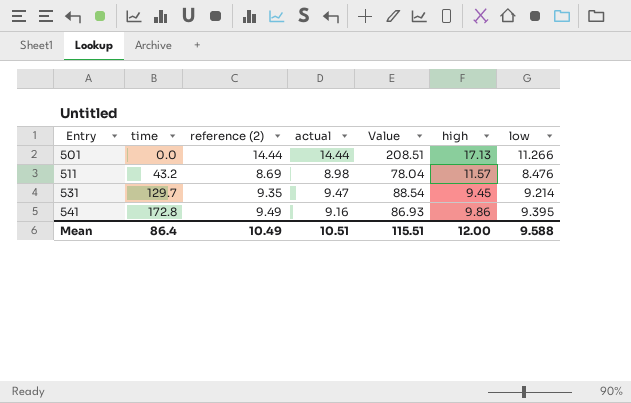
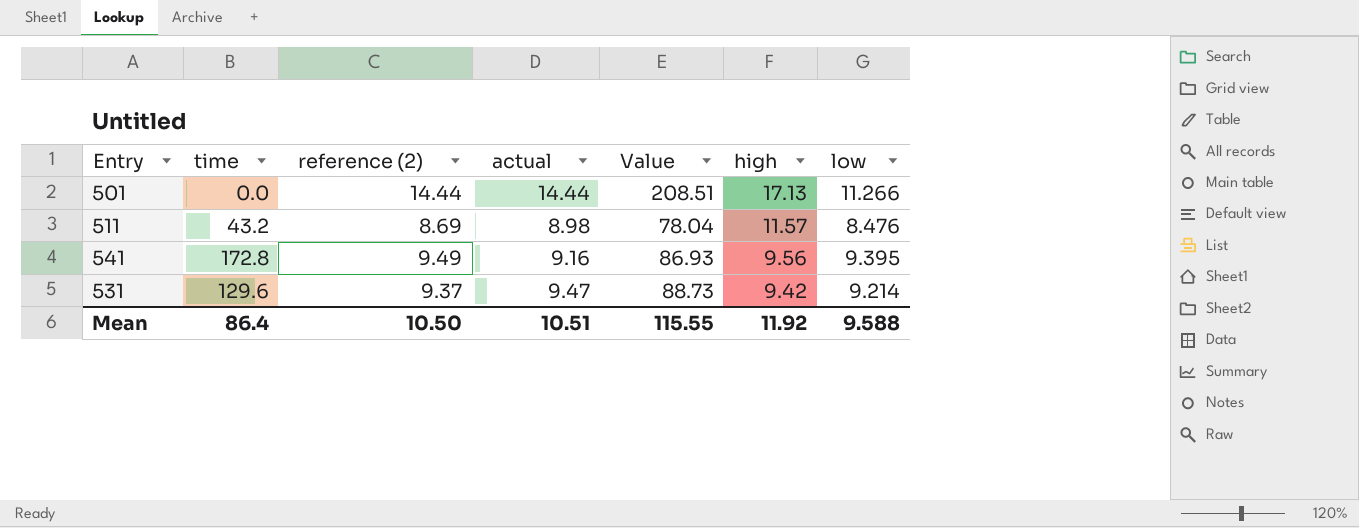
row order: Entry ascending -> high descending
541 | high: 9.86 -> 9.56
531 | time: 129.7 -> 129.6
531 | reference (2): 9.35 -> 9.37
531 | Value: 88.54 -> 88.73
531 | high: 9.45 -> 9.42
Mean | reference (2): 10.49 -> 10.50
Mean | Value: 115.51 -> 115.55
Mean | high: 12.00 -> 11.92

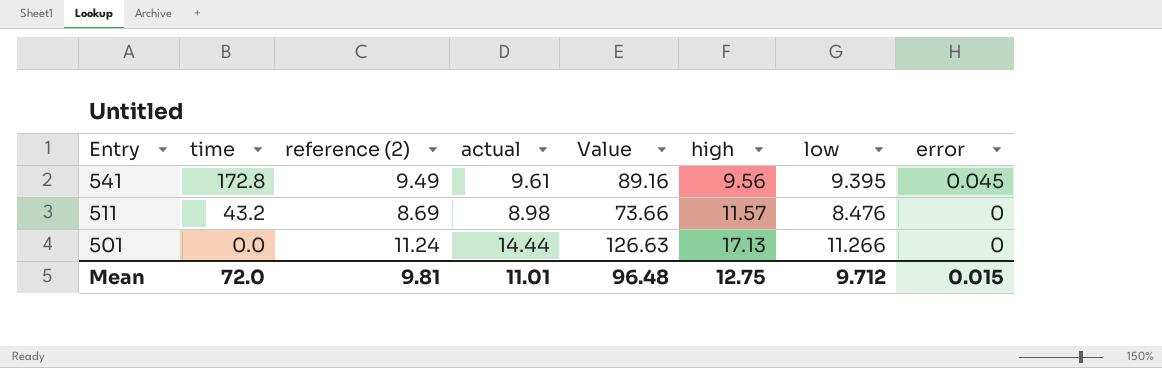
row order: high descending -> Entry descending
column Value | formula: [reference (2)] * [actual] -> [reference (2)] * [low]
column error | position: none -> 8
row 531: 129.6 | 9.37 | 9.47 | 88.73 | 9.42 | 9.214 -> none
541 | actual: 9.16 -> 9.61
501 | reference (2): 14.44 -> 11.24
Mean | time: 86.4 -> 72.0
Mean | reference (2): 10.50 -> 9.81
Mean | actual: 10.51 -> 11.01
Mean | Value: 115.55 -> 96.48
Mean | high: 11.92 -> 12.75
Mean | low: 9.588 -> 9.712

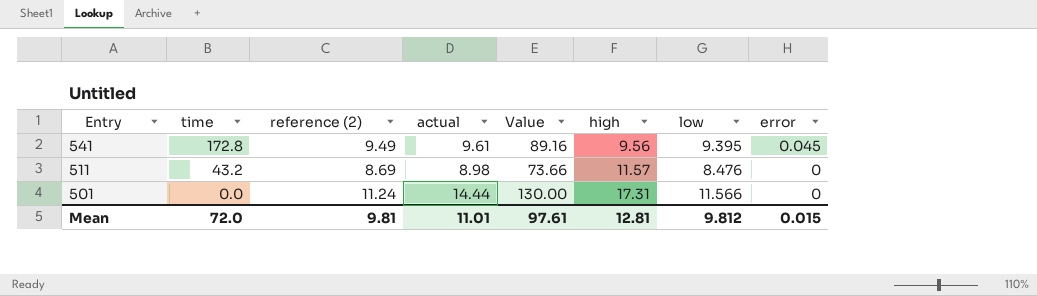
501 | Value: 126.63 -> 130.00
501 | high: 17.13 -> 17.31
501 | low: 11.266 -> 11.566
Mean | Value: 96.48 -> 97.61
Mean | high: 12.75 -> 12.81
Mean | low: 9.712 -> 9.812

